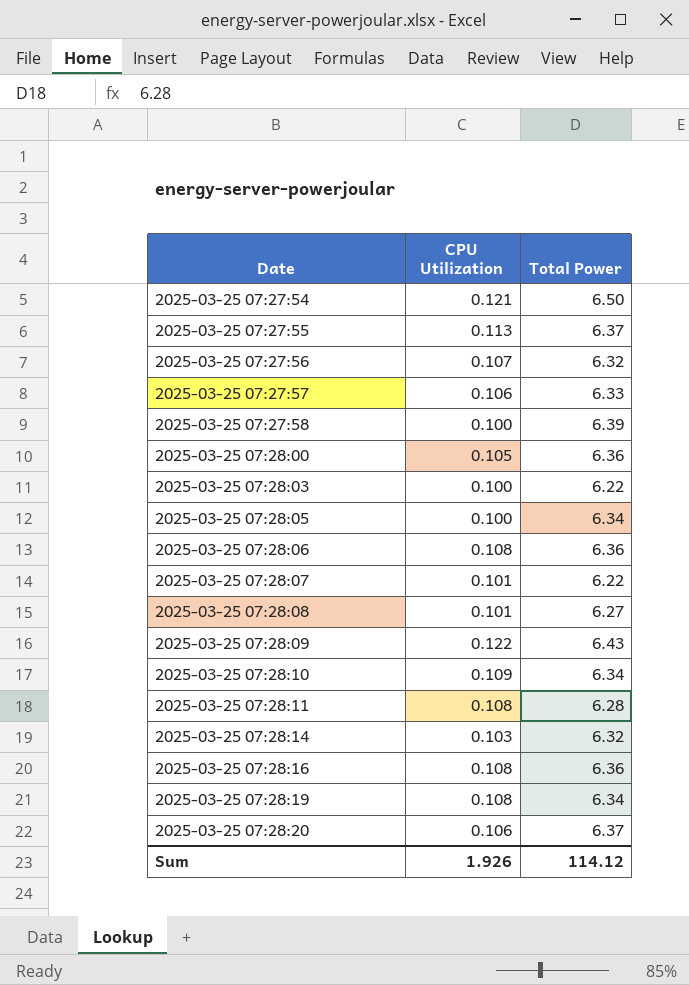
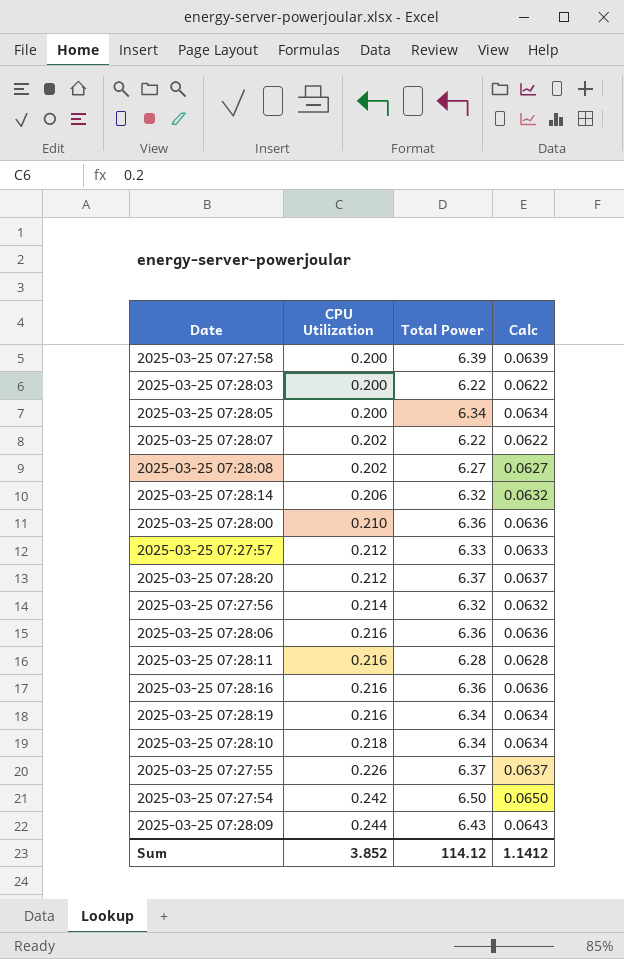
row order: Date ascending -> CPU Utilization ascending
column Calc | formula: none -> [Total Power] * 0.01
2025-03-25 07:27:58 | CPU Utilization: 0.100 -> 0.200
2025-03-25 07:28:03 | CPU Utilization: 0.100 -> 0.200
2025-03-25 07:28:05 | CPU Utilization: 0.100 -> 0.200
2025-03-25 07:28:07 | CPU Utilization: 0.101 -> 0.202
2025-03-25 07:28:08 | CPU Utilization: 0.101 -> 0.202
2025-03-25 07:28:14 | CPU Utilization: 0.103 -> 0.206
2025-03-25 07:28:00 | CPU Utilization: 0.105 -> 0.210
2025-03-25 07:27:57 | CPU Utilization: 0.106 -> 0.212
2025-03-25 07:28:20 | CPU Utilization: 0.106 -> 0.212
2025-03-25 07:27:56 | CPU Utilization: 0.107 -> 0.214
2025-03-25 07:28:06 | CPU Utilization: 0.108 -> 0.216
2025-03-25 07:28:11 | CPU Utilization: 0.108 -> 0.216
2025-03-25 07:28:16 | CPU Utilization: 0.108 -> 0.216
2025-03-25 07:28:19 | CPU Utilization: 0.108 -> 0.216
2025-03-25 07:28:10 | CPU Utilization: 0.109 -> 0.218
2025-03-25 07:27:55 | CPU Utilization: 0.113 -> 0.226
2025-03-25 07:27:54 | CPU Utilization: 0.121 -> 0.242
2025-03-25 07:28:09 | CPU Utilization: 0.122 -> 0.244
Sum | CPU Utilization: 1.926 -> 3.852

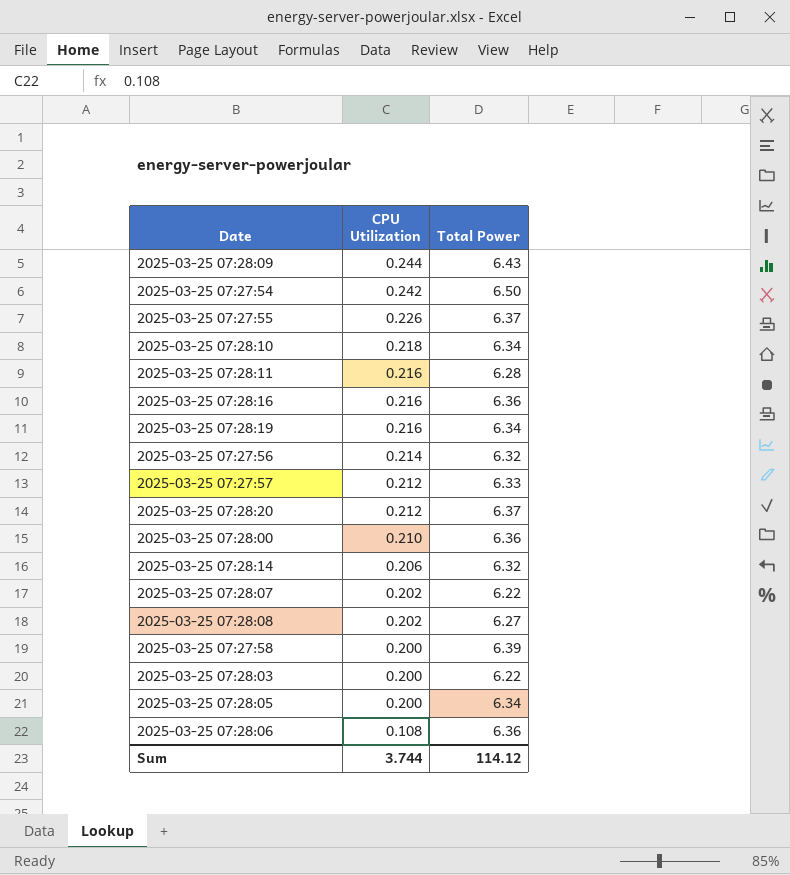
row order: CPU Utilization ascending -> CPU Utilization descending
column Calc | formula: [Total Power] * 0.01 -> none
2025-03-25 07:28:06 | CPU Utilization: 0.216 -> 0.108
Sum | CPU Utilization: 3.852 -> 3.744

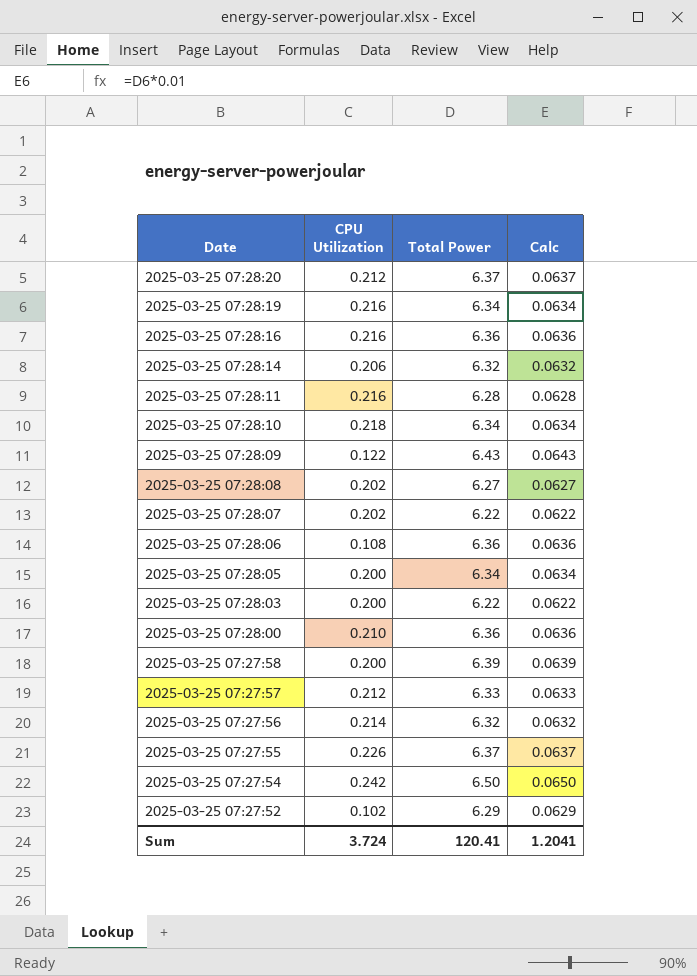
row order: CPU Utilization descending -> Date descending
column Calc | formula: none -> [Total Power] * 0.01
2025-03-25 07:28:09 | CPU Utilization: 0.244 -> 0.122
row 2025-03-25 07:27:52: none -> 0.102 | 6.29 | 0.0629
Sum | CPU Utilization: 3.744 -> 3.724
Sum | Total Power: 114.12 -> 120.41

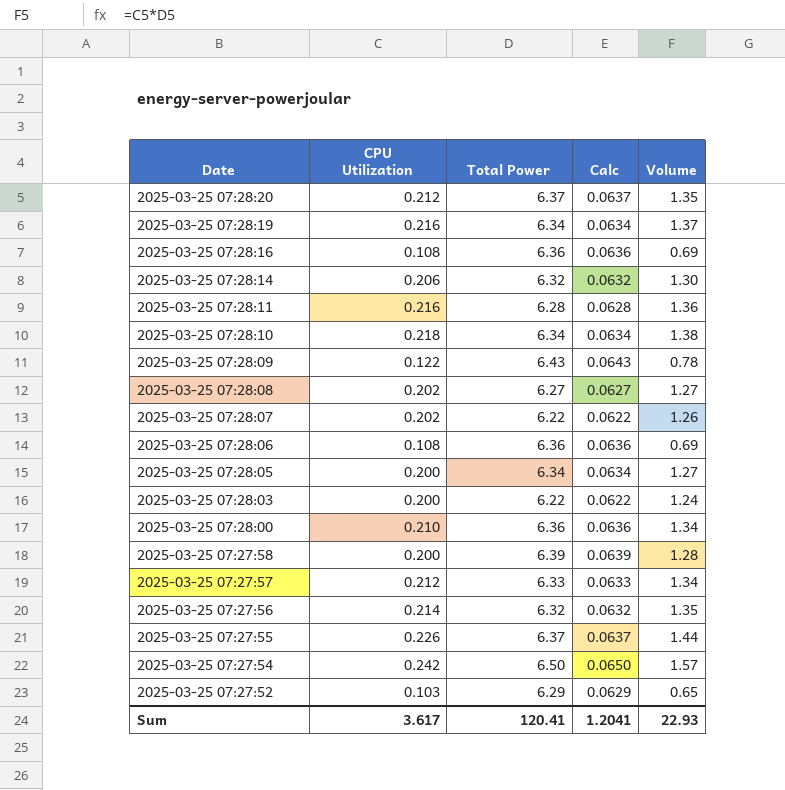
column Volume | formula: none -> [CPU Utilization] * [Total Power]
2025-03-25 07:28:16 | CPU Utilization: 0.216 -> 0.108
2025-03-25 07:27:52 | CPU Utilization: 0.102 -> 0.103
Sum | CPU Utilization: 3.724 -> 3.617

